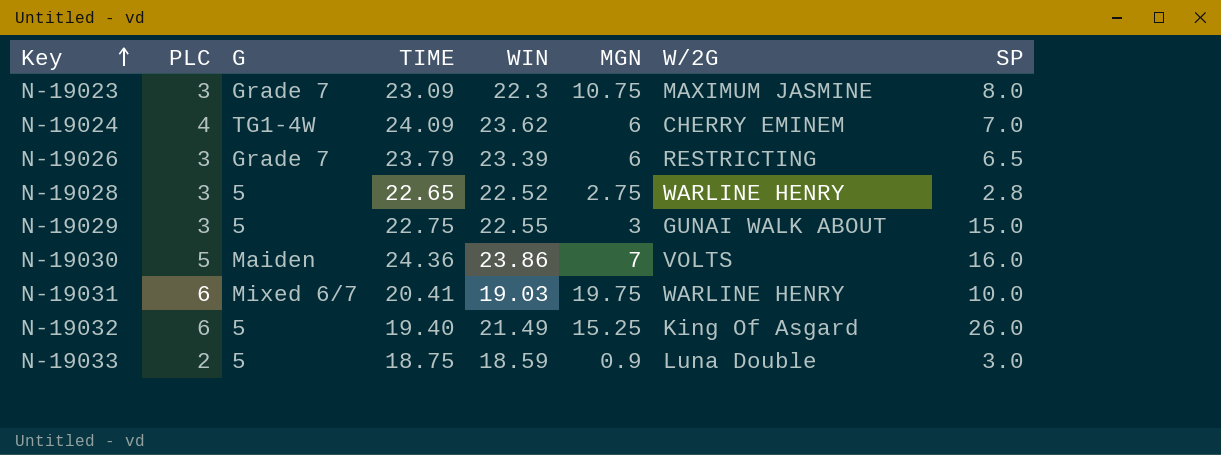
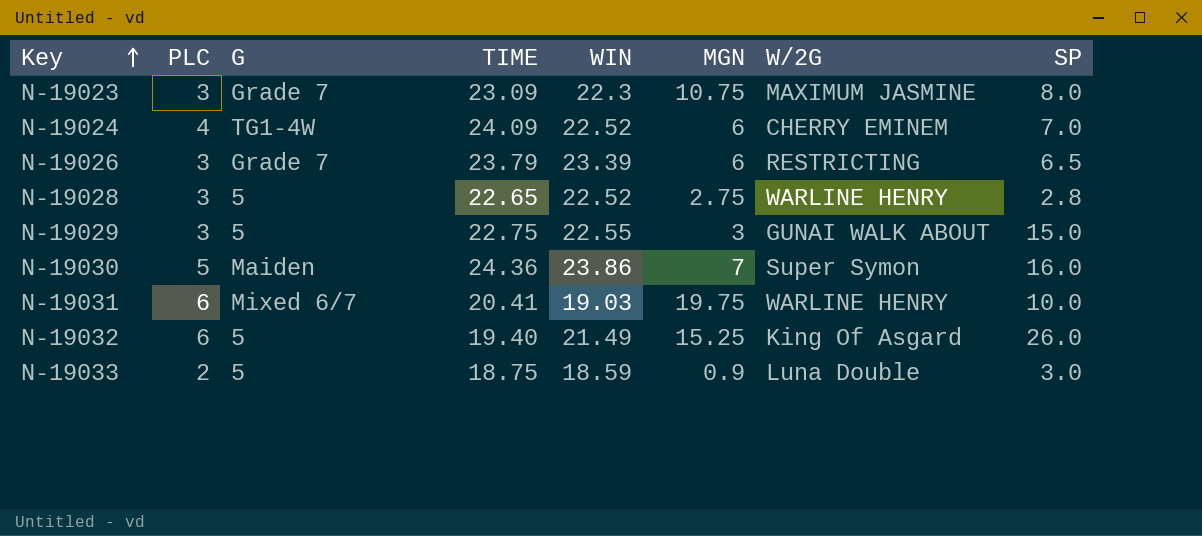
N-19024 | WIN: 23.62 -> 22.52
N-19030 | W/2G: VOLTS -> Super Symon

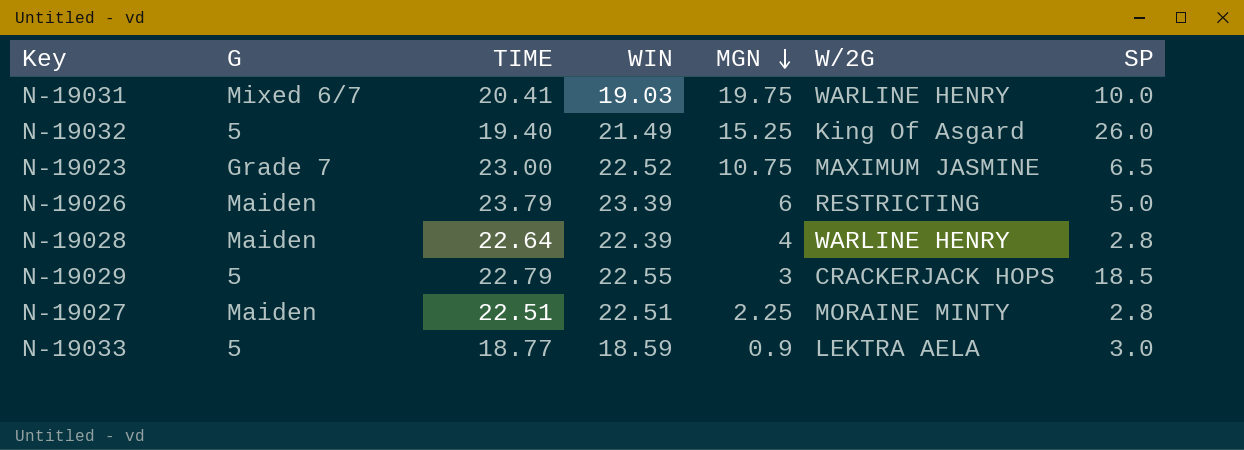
row order: Key ascending -> MGN descending
column PLC | position: 2 -> none
row N-19024: 4 | TG1-4W | 24.09 | 22.52 | 6 | CHERRY EMINEM | 7.0 -> none
row N-19030: 5 | Maiden | 24.36 | 23.86 | 7 | Super Symon | 16.0 -> none
N-19023 | TIME: 23.09 -> 23.00
N-19023 | WIN: 22.3 -> 22.52
N-19023 | SP: 8.0 -> 6.5
N-19026 | G: Grade 7 -> Maiden
N-19026 | SP: 6.5 -> 5.0
N-19028 | G: 5 -> Maiden
N-19028 | TIME: 22.65 -> 22.64
N-19028 | WIN: 22.52 -> 22.39
N-19028 | MGN: 2.75 -> 4
N-19029 | TIME: 22.75 -> 22.79
N-19029 | W/2G: GUNAI WALK ABOUT -> CRACKERJACK HOPS
N-19029 | SP: 15.0 -> 18.5
row N-19027: none -> Maiden | 22.51 | 22.51 | 2.25 | MORAINE MINTY | 2.8
N-19033 | TIME: 18.75 -> 18.77
N-19033 | W/2G: Luna Double -> LEKTRA AELA

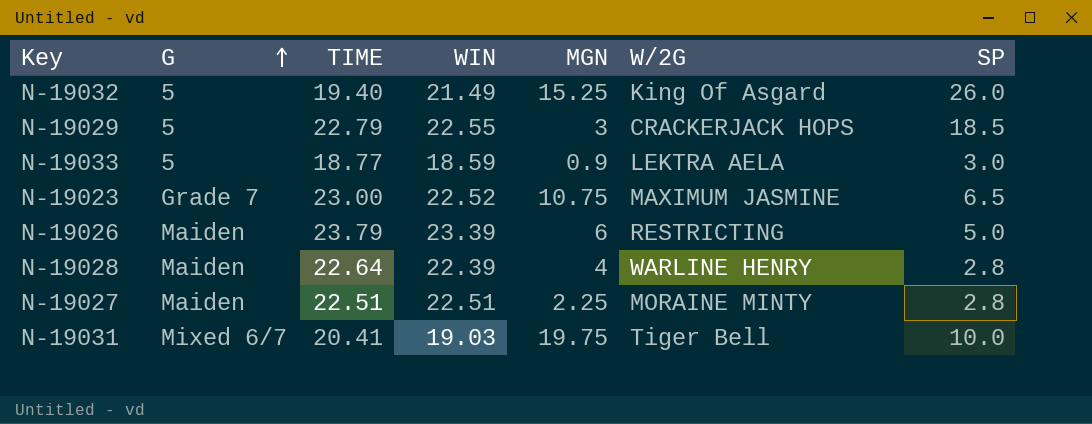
row order: MGN descending -> G ascending
N-19031 | W/2G: WARLINE HENRY -> Tiger Bell

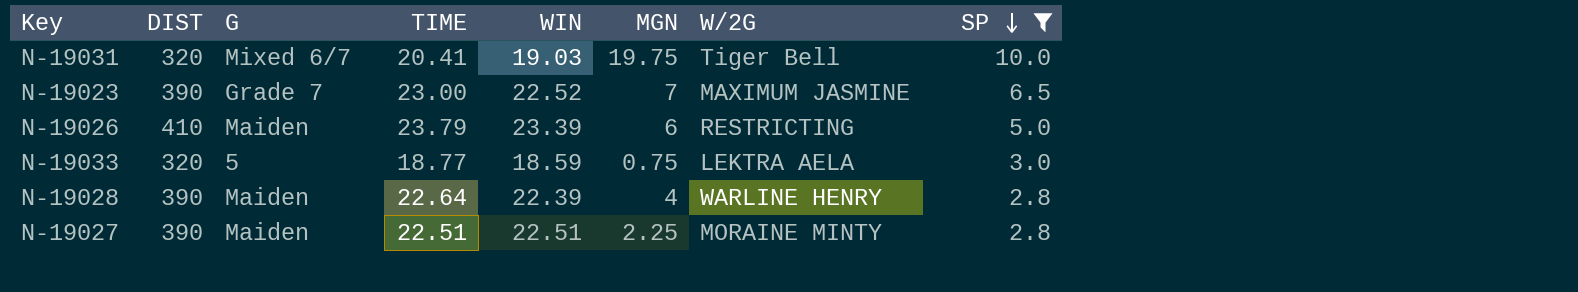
filter: none -> SP <= 10.0
row order: G ascending -> SP descending
column DIST | position: none -> 2
N-19023 | MGN: 10.75 -> 7
N-19033 | MGN: 0.9 -> 0.75

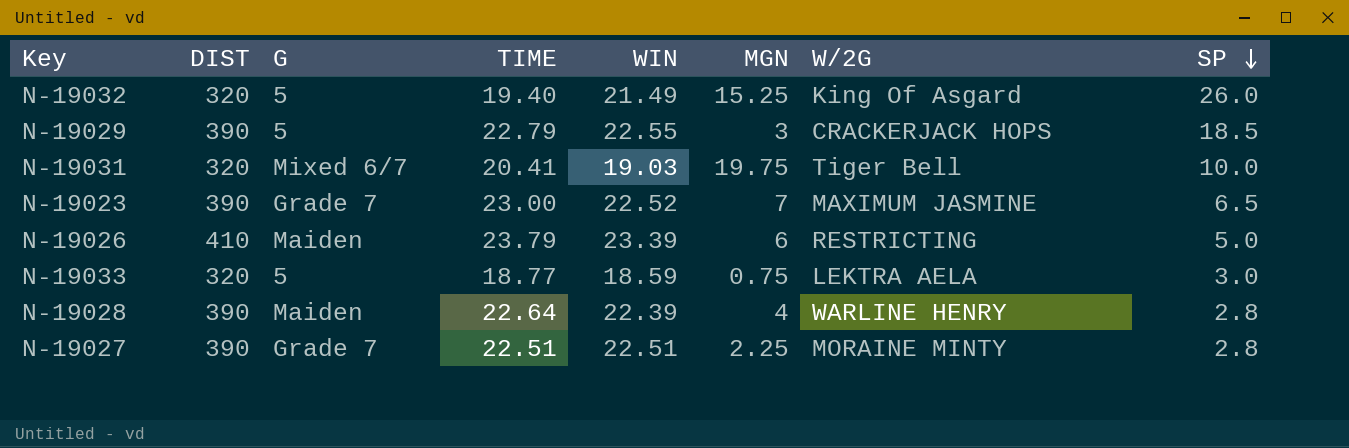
filter: SP <= 10.0 -> none
N-19027 | G: Maiden -> Grade 7

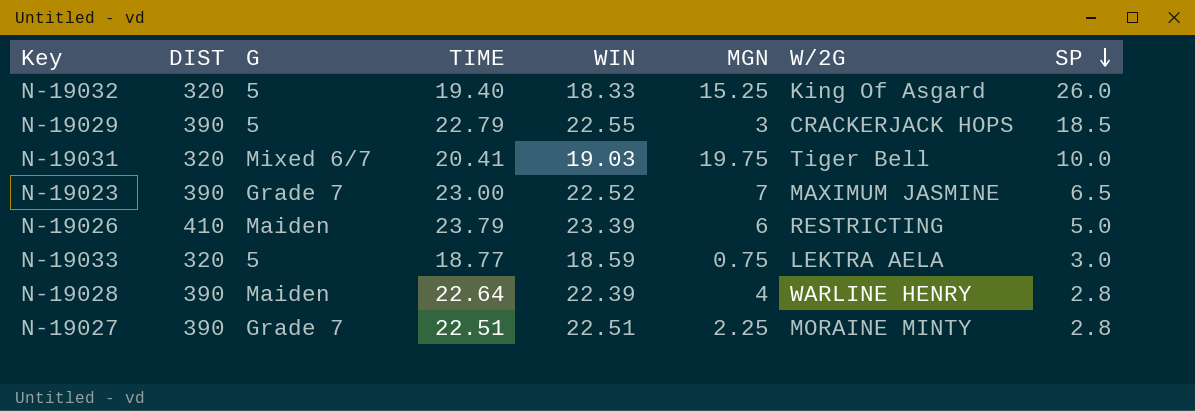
N-19032 | WIN: 21.49 -> 18.33

